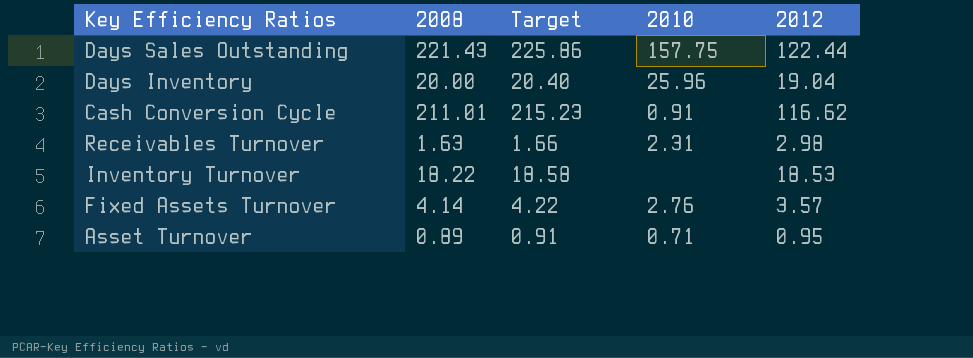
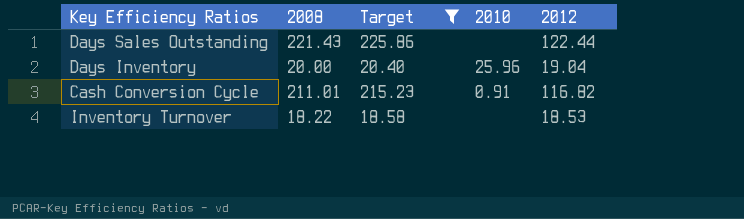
filter: none -> Target >= 18.58
Days Sales Outstanding | 2010: 157.75 -> none
Cash Conversion Cycle | 2012: 116.62 -> 116.82

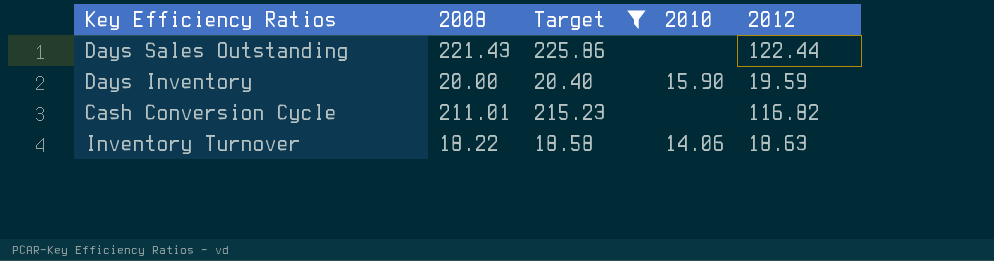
Days Inventory | 2010: 25.96 -> 15.90
Days Inventory | 2012: 19.04 -> 19.59
Cash Conversion Cycle | 2010: 0.91 -> none
Inventory Turnover | 2010: none -> 14.06
Inventory Turnover | 2012: 18.53 -> 18.63

